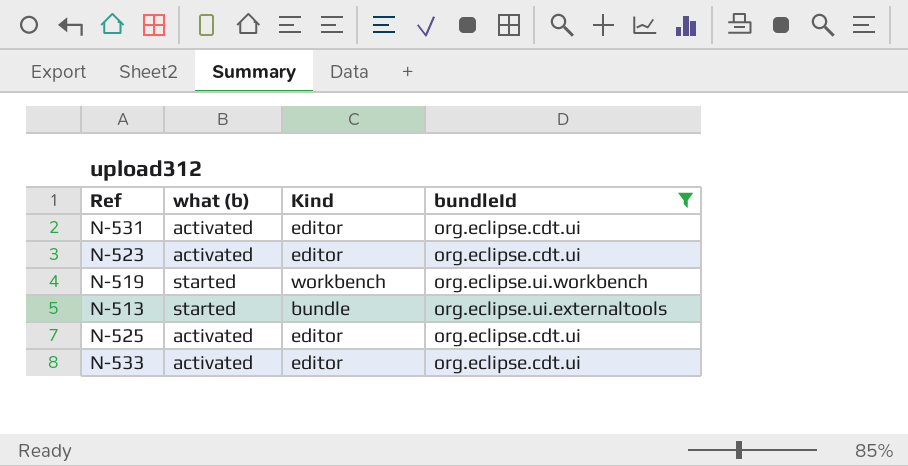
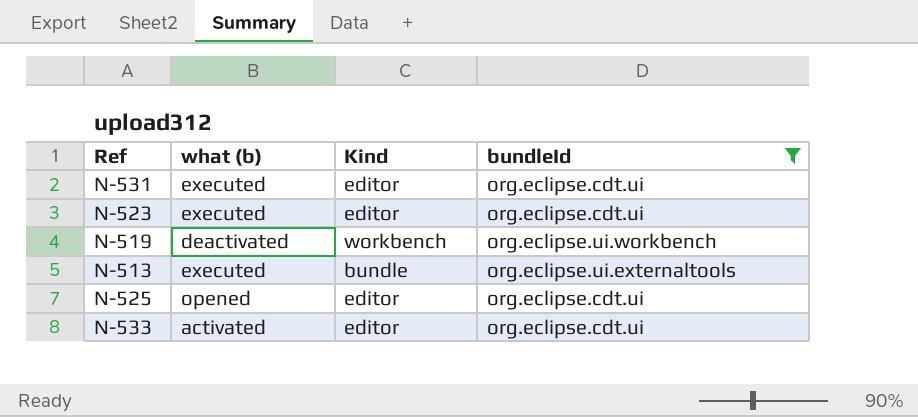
N-531 | what (b): activated -> executed
N-523 | what (b): activated -> executed
N-519 | what (b): started -> deactivated
N-513 | what (b): started -> executed
N-525 | what (b): activated -> opened

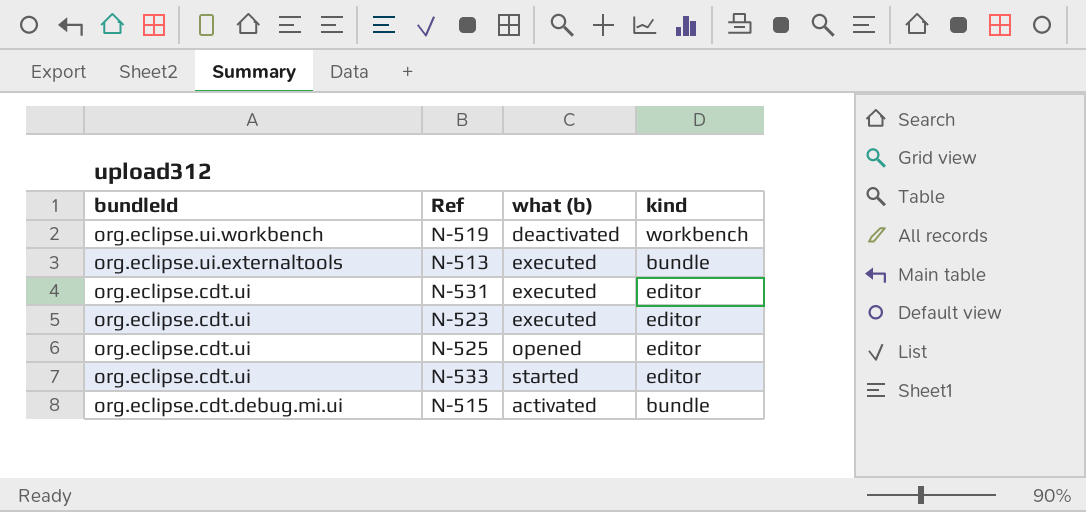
filter: bundleId != org.eclipse.cdt.debug.mi.ui -> none
row order: none -> bundleId descending
column bundleId | position: 4 -> 1
column name: Kind -> kind
N-533 | what (b): activated -> started

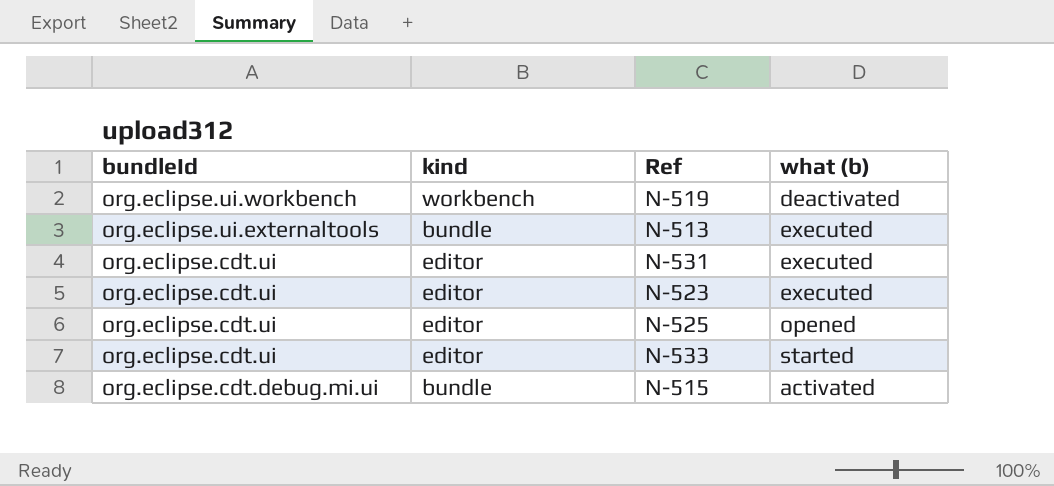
column kind | position: 4 -> 2

